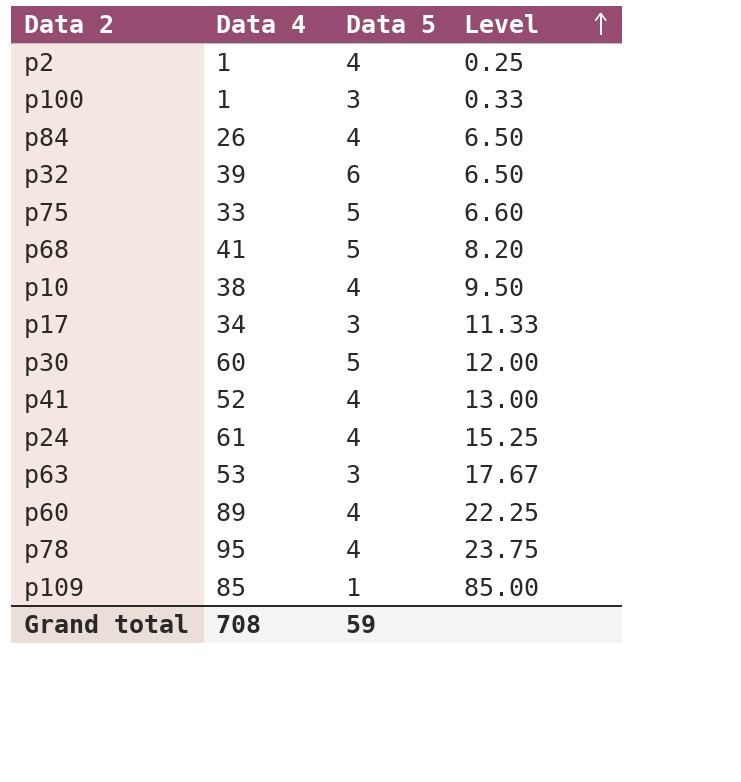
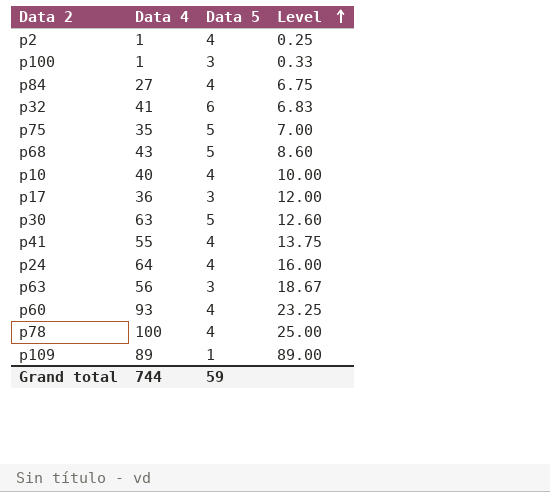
p84 | Data 4: 26 -> 27
p84 | Level: 6.50 -> 6.75
p32 | Data 4: 39 -> 41
p32 | Level: 6.50 -> 6.83
p75 | Data 4: 33 -> 35
p75 | Level: 6.60 -> 7.00
p68 | Data 4: 41 -> 43
p68 | Level: 8.20 -> 8.60
p10 | Data 4: 38 -> 40
p10 | Level: 9.50 -> 10.00
p17 | Data 4: 34 -> 36
p17 | Level: 11.33 -> 12.00
p30 | Data 4: 60 -> 63
p30 | Level: 12.00 -> 12.60
p41 | Data 4: 52 -> 55
p41 | Level: 13.00 -> 13.75
p24 | Data 4: 61 -> 64
p24 | Level: 15.25 -> 16.00
p63 | Data 4: 53 -> 56
p63 | Level: 17.67 -> 18.67
p60 | Data 4: 89 -> 93
p60 | Level: 22.25 -> 23.25
p78 | Data 4: 95 -> 100
p78 | Level: 23.75 -> 25.00
p109 | Data 4: 85 -> 89
p109 | Level: 85.00 -> 89.00
Grand total | Data 4: 708 -> 744

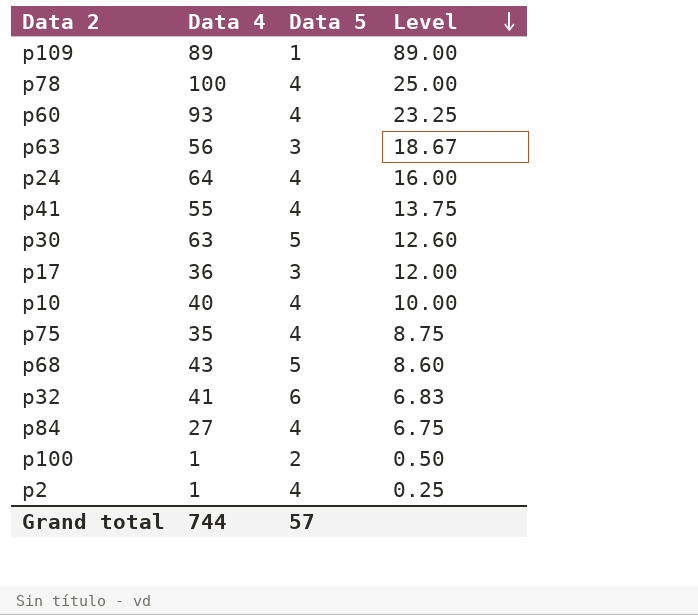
row order: Level ascending -> Level descending
p75 | Data 5: 5 -> 4
p75 | Level: 7.00 -> 8.75
p100 | Data 5: 3 -> 2
p100 | Level: 0.33 -> 0.50
Grand total | Data 5: 59 -> 57

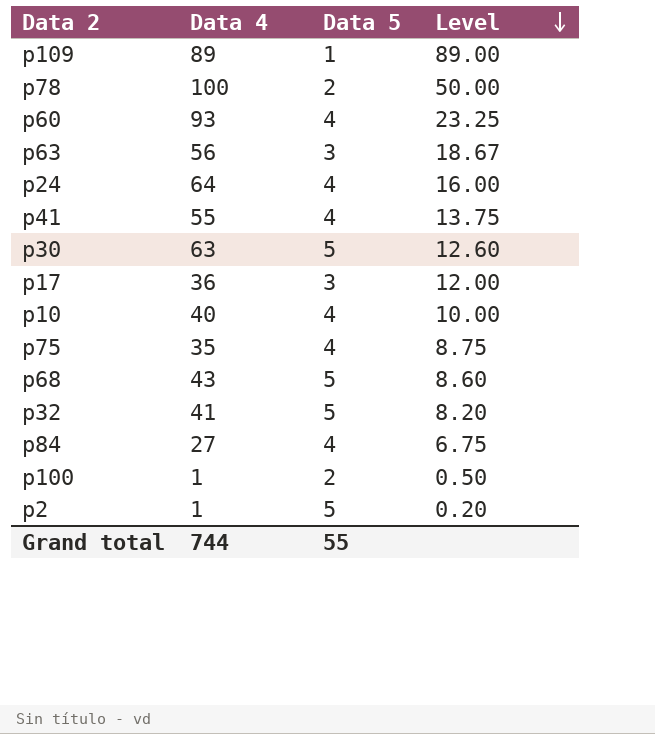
p78 | Data 5: 4 -> 2
p78 | Level: 25.00 -> 50.00
p32 | Data 5: 6 -> 5
p32 | Level: 6.83 -> 8.20
p2 | Data 5: 4 -> 5
p2 | Level: 0.25 -> 0.20
Grand total | Data 5: 57 -> 55

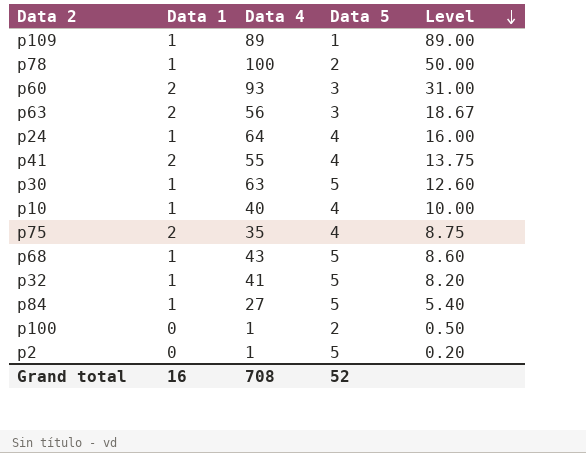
column Data 1 | position: none -> 2
row p17: 36 | 3 | 12.00 -> none
p60 | Data 5: 4 -> 3
p60 | Level: 23.25 -> 31.00
p84 | Data 5: 4 -> 5
p84 | Level: 6.75 -> 5.40
Grand total | Data 4: 744 -> 708
Grand total | Data 5: 55 -> 52

